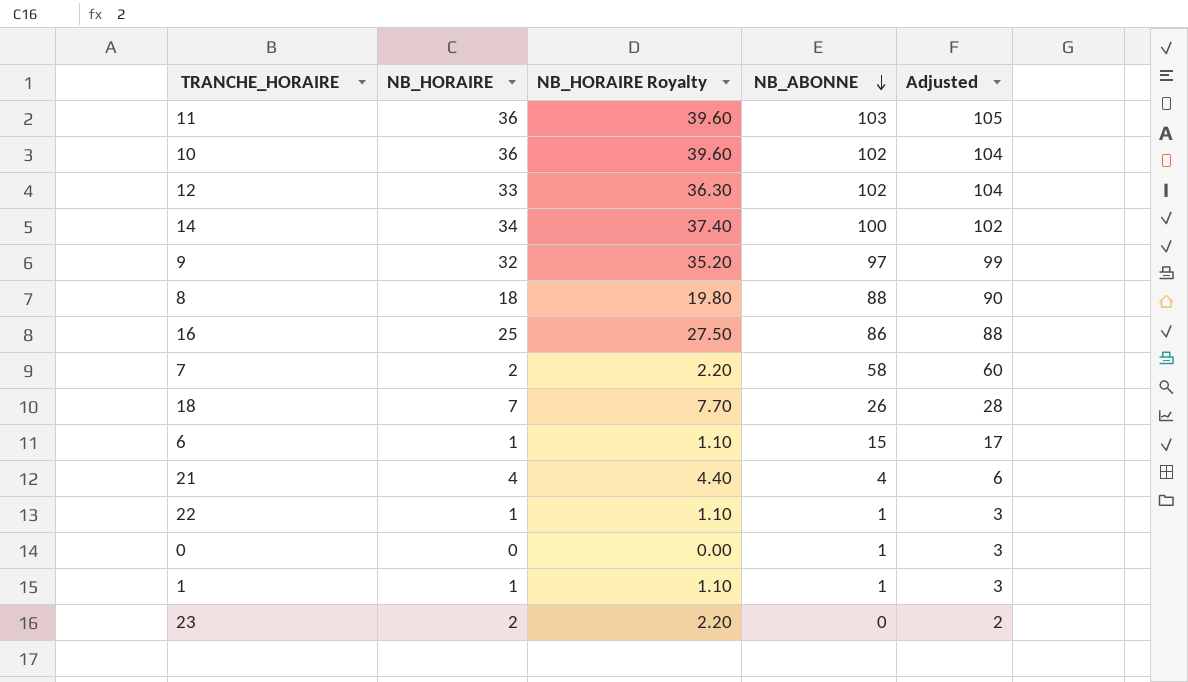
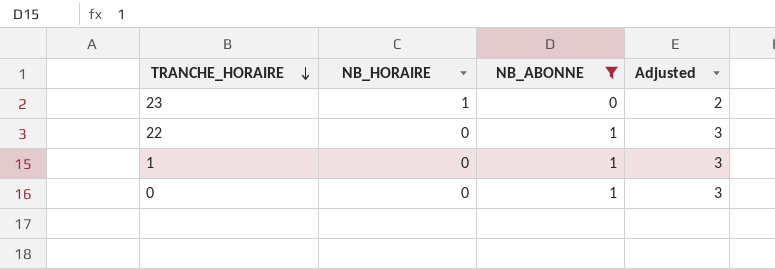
filter: none -> NB_ABONNE <= 1
row order: NB_ABONNE descending -> TRANCHE_HORAIRE descending
column NB_HORAIRE Royalty | formula: [NB_HORAIRE] * 1.1 -> none
23 | NB_HORAIRE: 2 -> 1
22 | NB_HORAIRE: 1 -> 0
1 | NB_HORAIRE: 1 -> 0

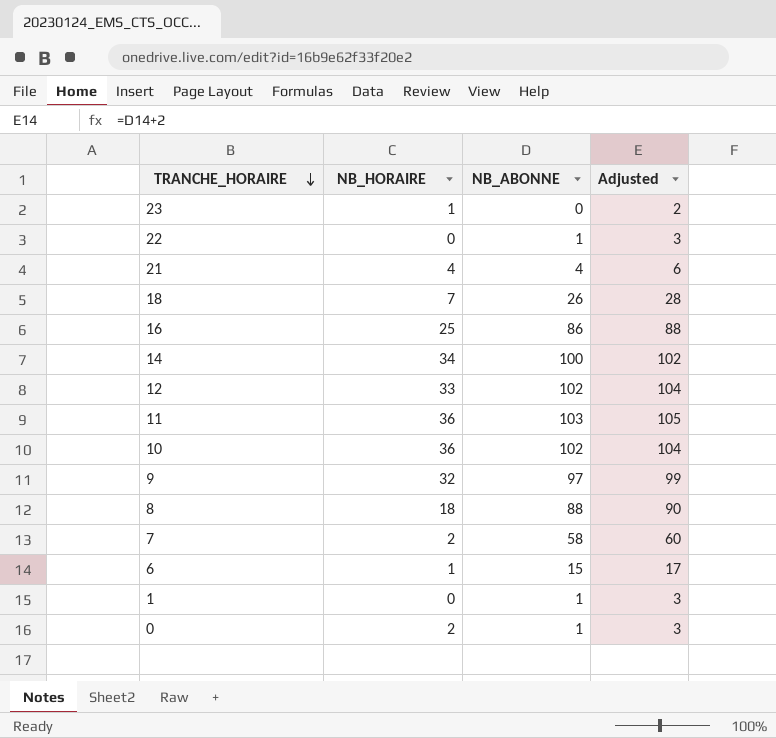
filter: NB_ABONNE <= 1 -> none
0 | NB_HORAIRE: 0 -> 2

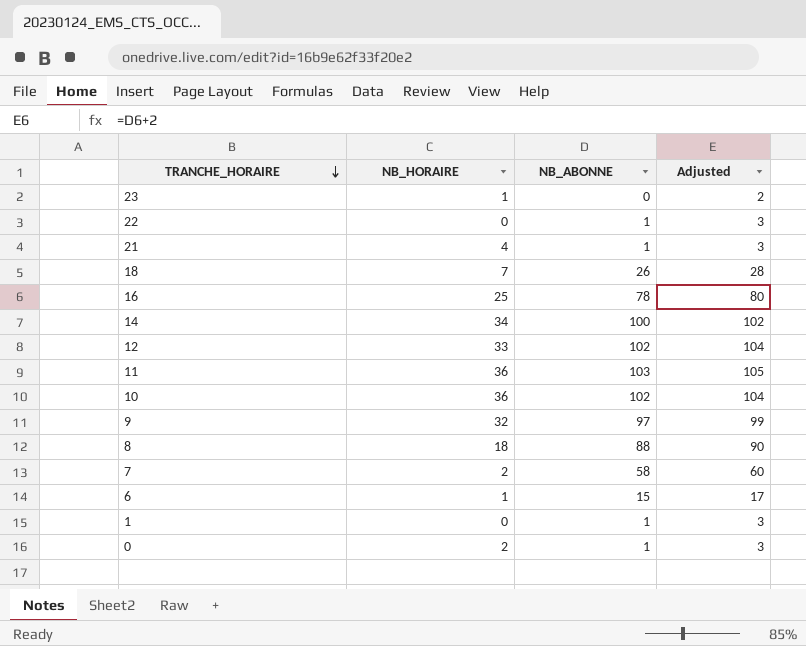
21 | NB_ABONNE: 4 -> 1
21 | Adjusted: 6 -> 3
16 | NB_ABONNE: 86 -> 78
16 | Adjusted: 88 -> 80

